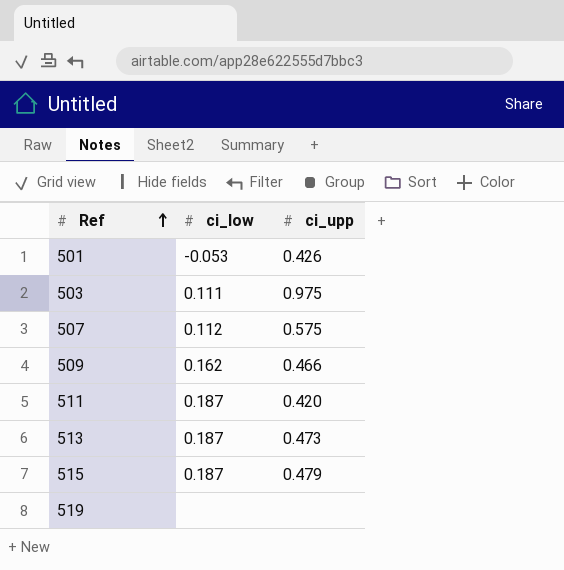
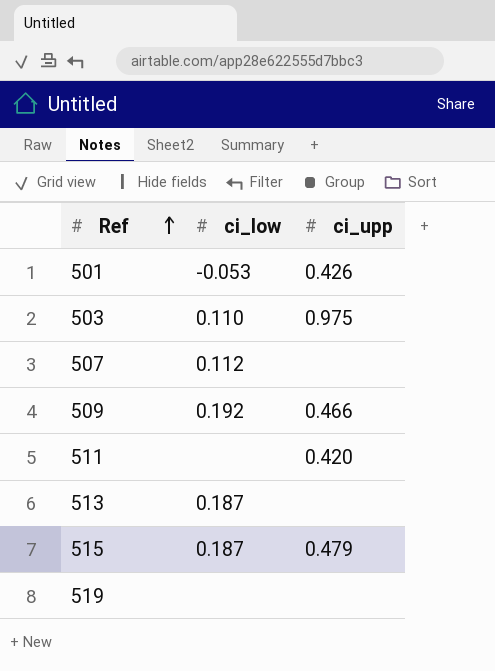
503 | ci_low: 0.111 -> 0.110
507 | ci_upp: 0.575 -> none
509 | ci_low: 0.162 -> 0.192
511 | ci_low: 0.187 -> none
513 | ci_upp: 0.473 -> none

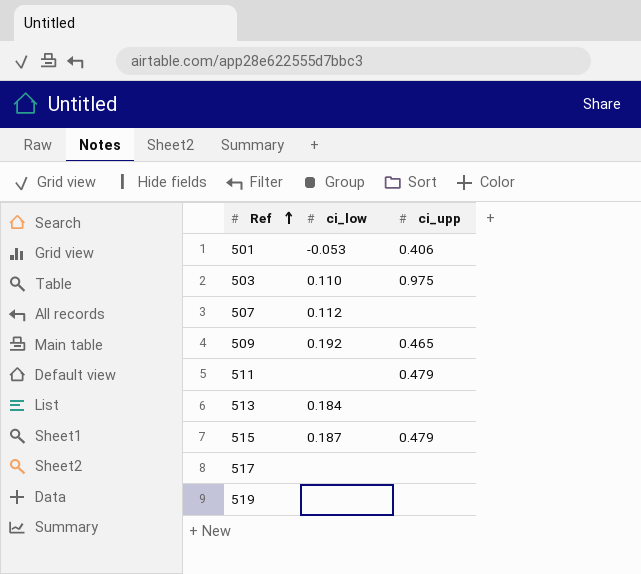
501 | ci_upp: 0.426 -> 0.406
509 | ci_upp: 0.466 -> 0.465
511 | ci_upp: 0.420 -> 0.479
513 | ci_low: 0.187 -> 0.184
row 517: none -> none | none

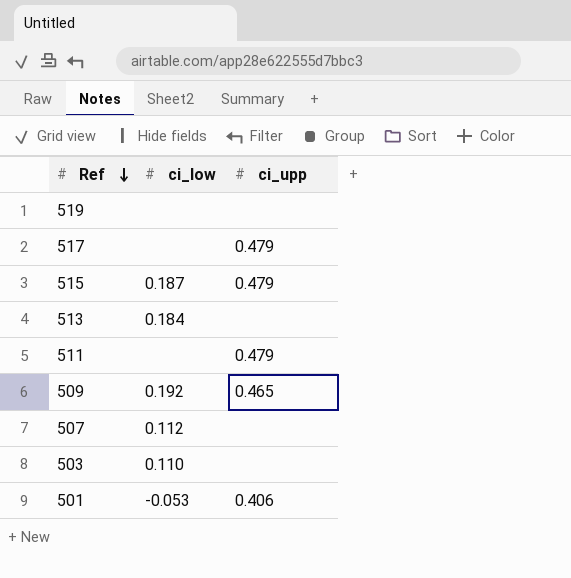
row order: Ref ascending -> Ref descending
517 | ci_upp: none -> 0.479
503 | ci_upp: 0.975 -> none

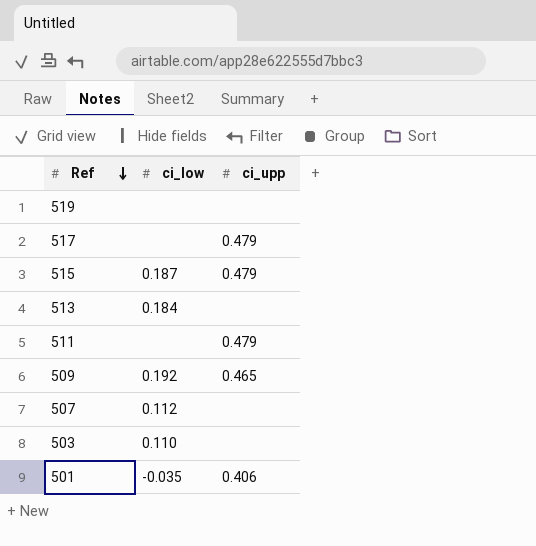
501 | ci_low: -0.053 -> -0.035

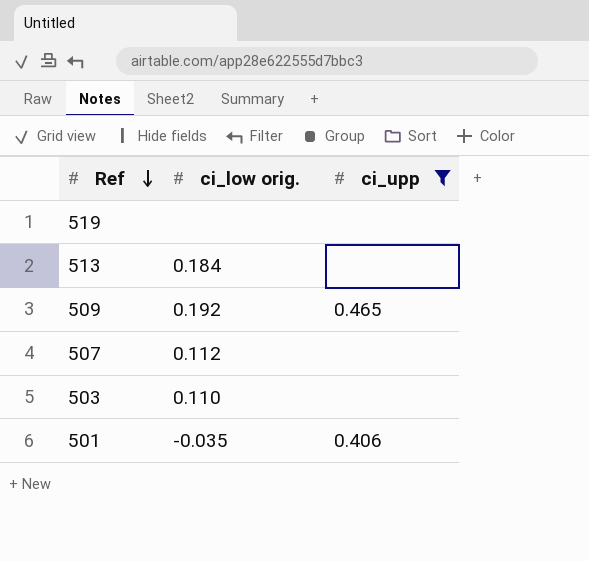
filter: none -> ci_upp != 0.479
column name: ci_low -> ci_low orig.

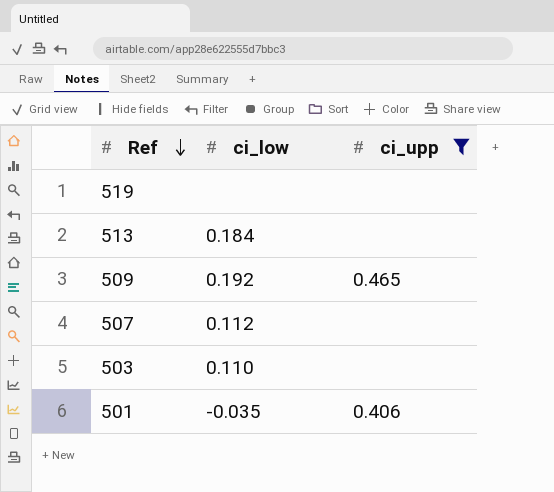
column name: ci_low orig. -> ci_low

